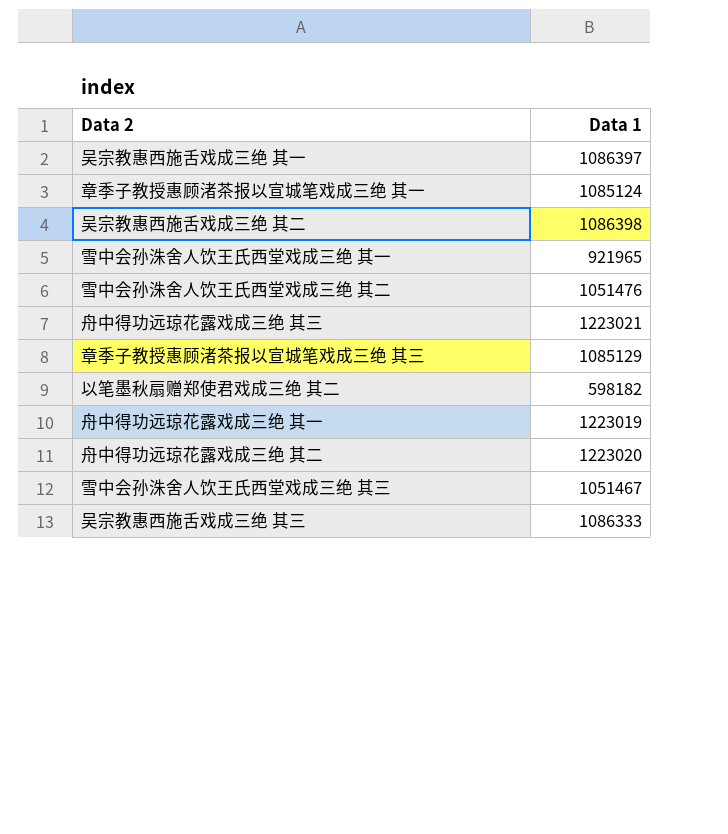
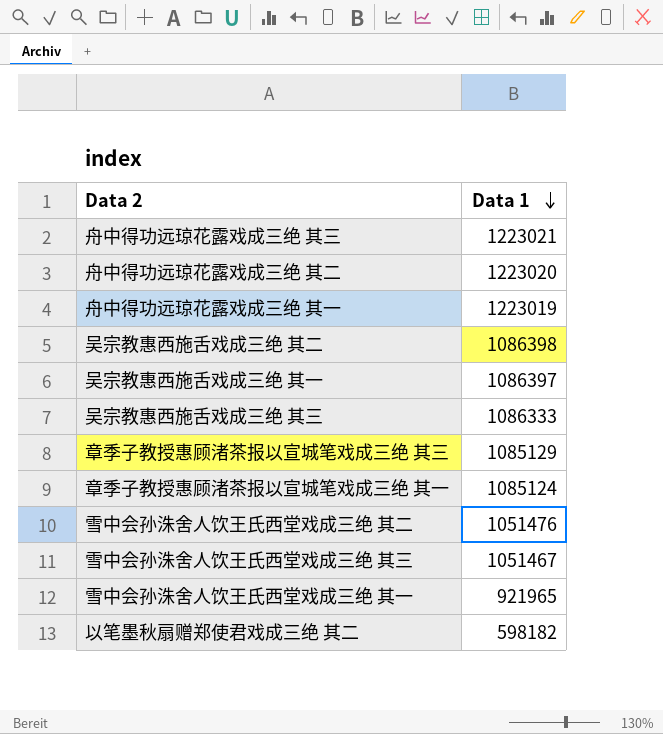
row order: none -> Data 1 descending

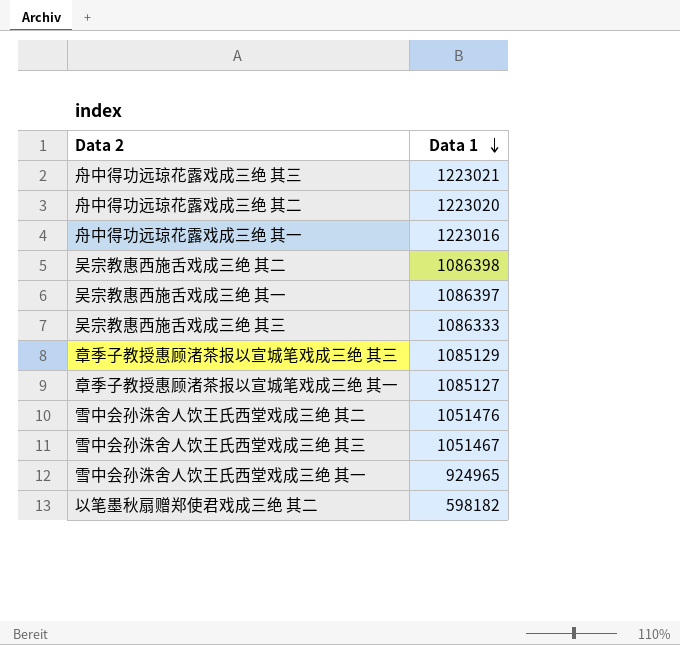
舟中得功远琼花露戏成三绝 其一 | Data 1: 1223019 -> 1223016
章季子教授惠顾渚茶报以宣城笔戏成三绝 其一 | Data 1: 1085124 -> 1085127
雪中会孙洙舍人饮王氏西堂戏成三绝 其一 | Data 1: 921965 -> 924965

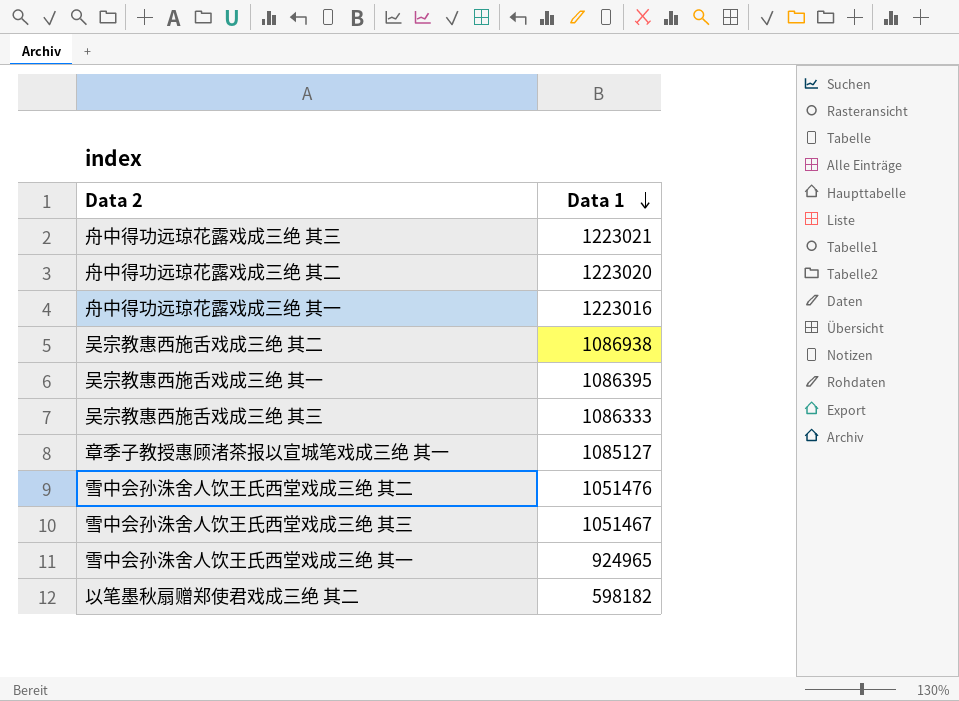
row 章季子教授惠顾渚茶报以宣城笔戏成三绝 其三: 1085129 -> none
吴宗教惠西施舌戏成三绝 其二 | Data 1: 1086398 -> 1086938
吴宗教惠西施舌戏成三绝 其一 | Data 1: 1086397 -> 1086395

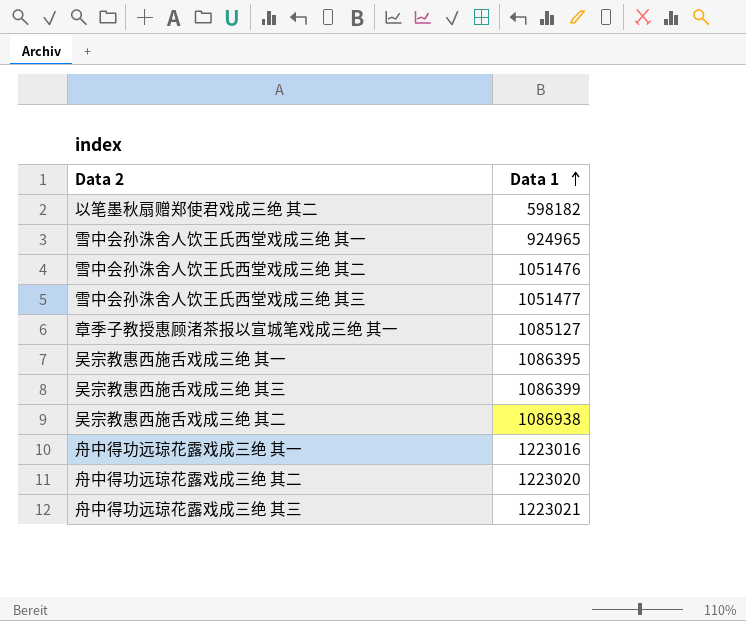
row order: Data 1 descending -> Data 1 ascending
雪中会孙洙舍人饮王氏西堂戏成三绝 其三 | Data 1: 1051467 -> 1051477
吴宗教惠西施舌戏成三绝 其三 | Data 1: 1086333 -> 1086399

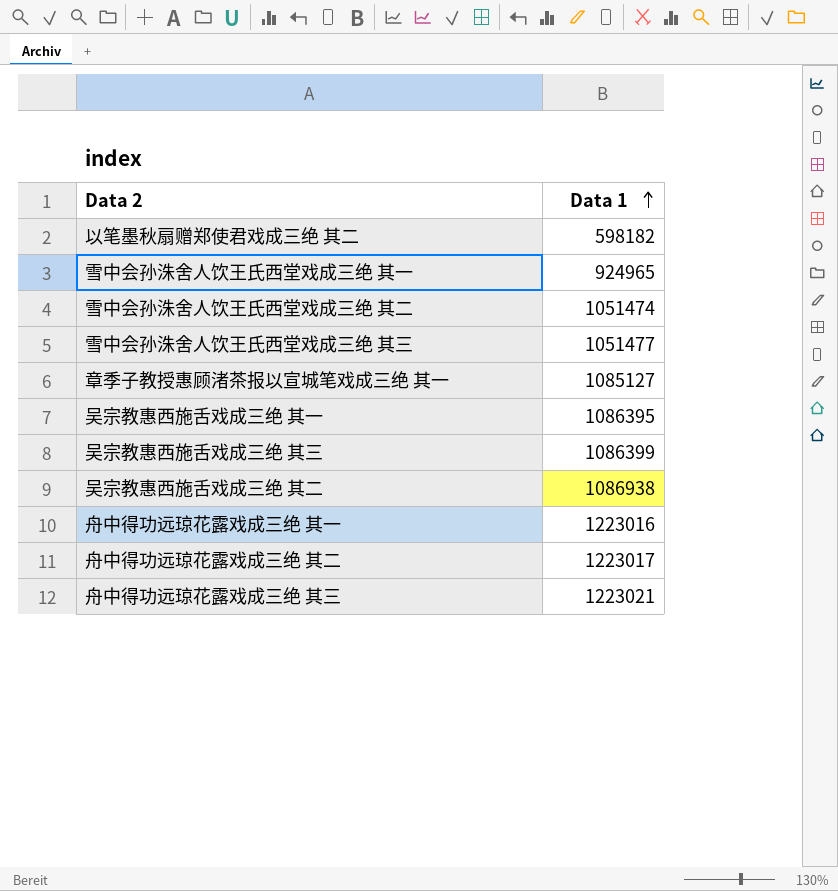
雪中会孙洙舍人饮王氏西堂戏成三绝 其二 | Data 1: 1051476 -> 1051474
舟中得功远琼花露戏成三绝 其二 | Data 1: 1223020 -> 1223017

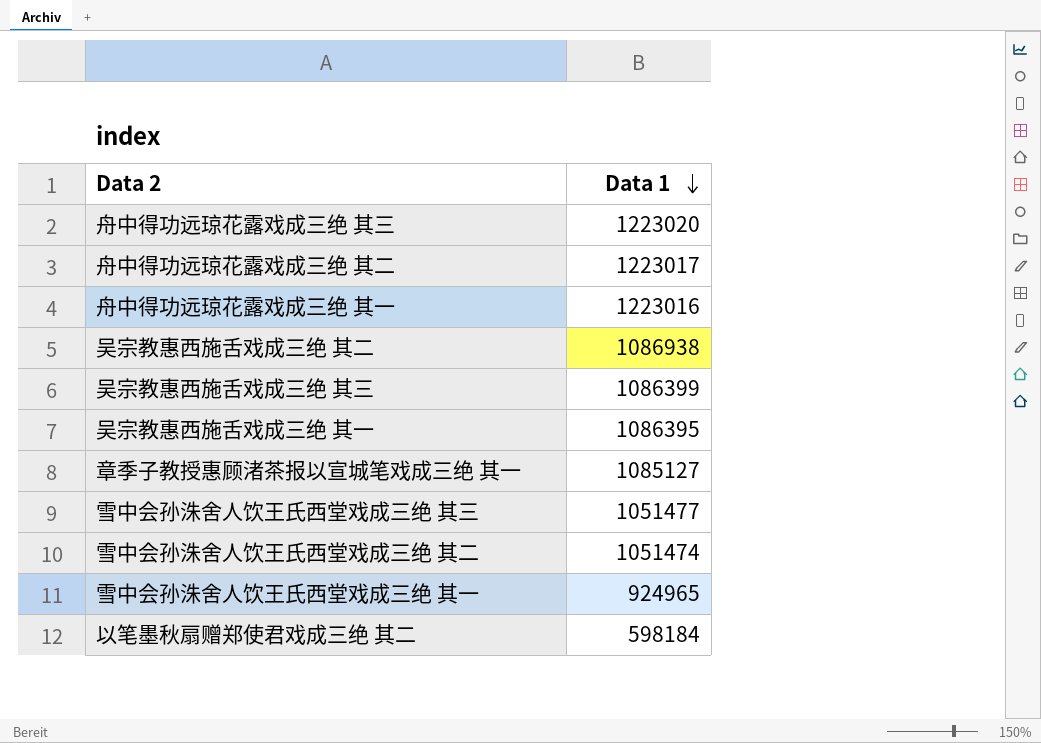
row order: Data 1 ascending -> Data 1 descending
舟中得功远琼花露戏成三绝 其三 | Data 1: 1223021 -> 1223020
以笔墨秋扇赠郑使君戏成三绝 其二 | Data 1: 598182 -> 598184

